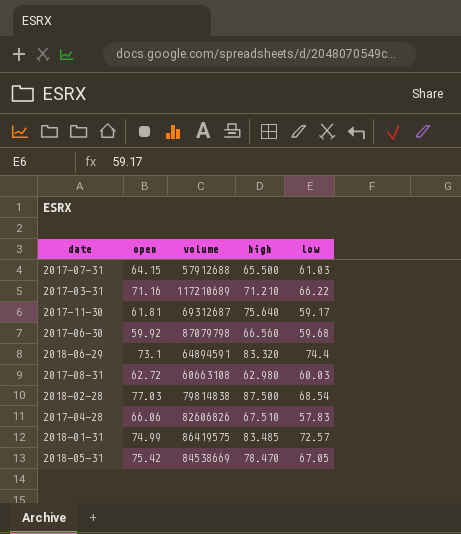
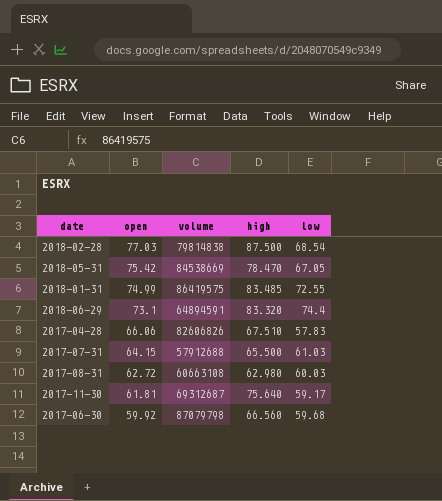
row order: none -> open descending
row 2017-03-31: 71.16 | 117210689 | 71.210 | 66.22 -> none
2018-01-31 | low: 72.57 -> 72.55

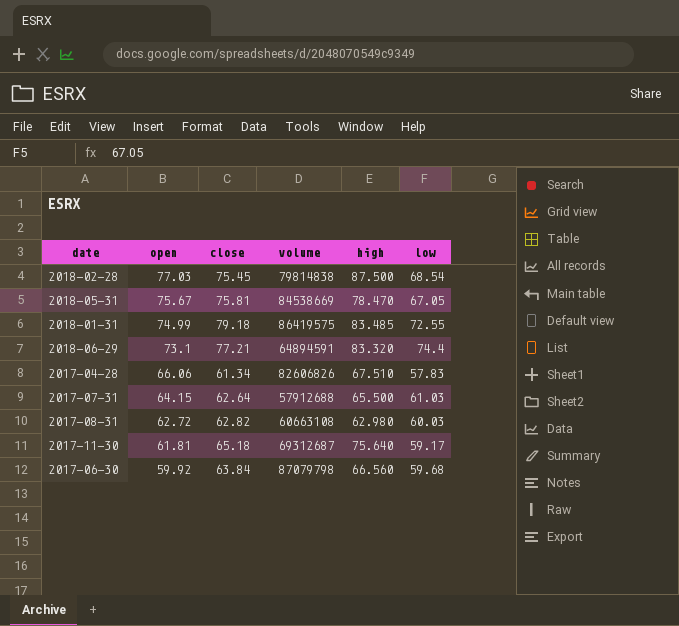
column close | position: none -> 3
2018-05-31 | open: 75.42 -> 75.67

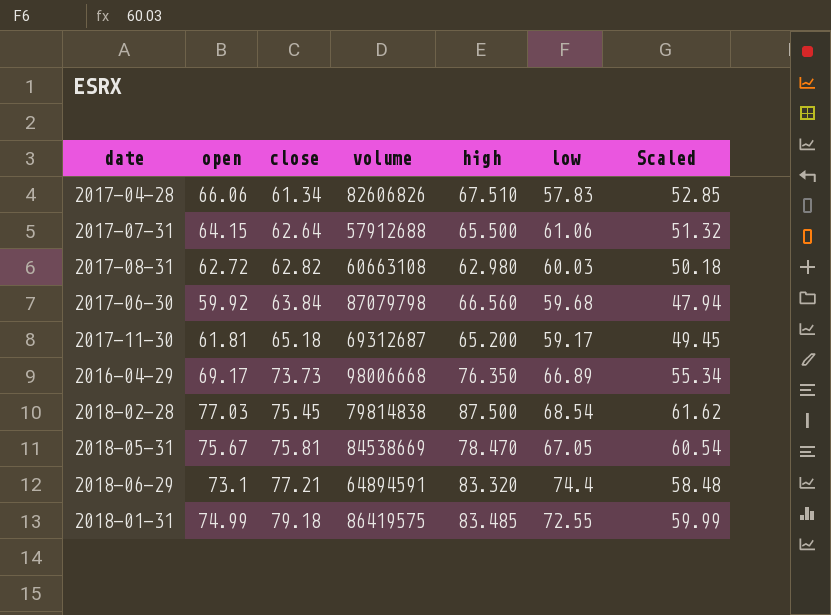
row order: open descending -> close ascending
column Scaled | formula: none -> [open] * 0.8
2017-07-31 | low: 61.03 -> 61.06
2017-11-30 | high: 75.640 -> 65.200
row 2016-04-29: none -> 69.17 | 73.73 | 98006668 | 76.350 | 66.89 | 55.34

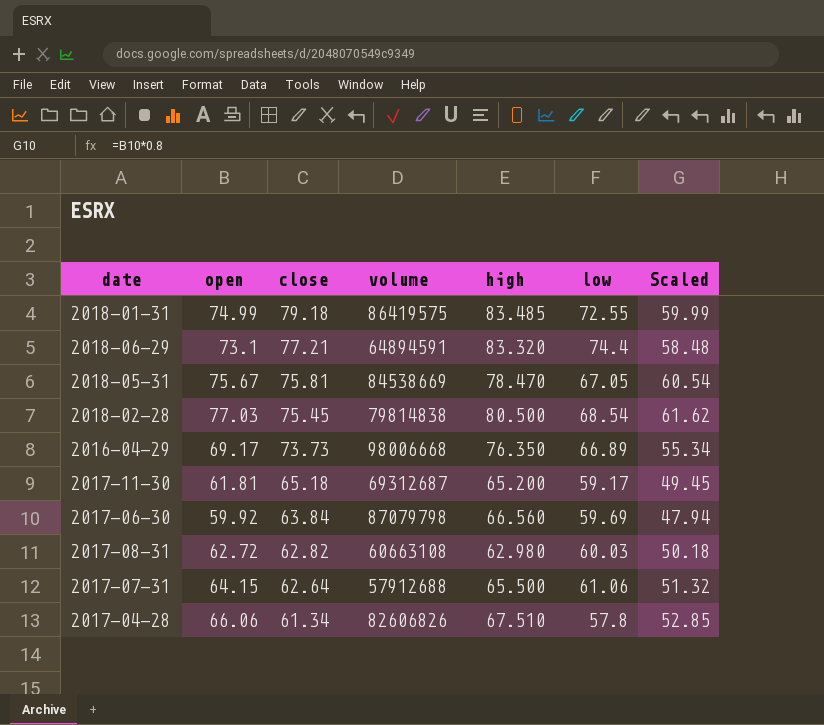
row order: close ascending -> close descending
2018-02-28 | high: 87.500 -> 80.500
2017-06-30 | low: 59.68 -> 59.69
2017-04-28 | low: 57.83 -> 57.8

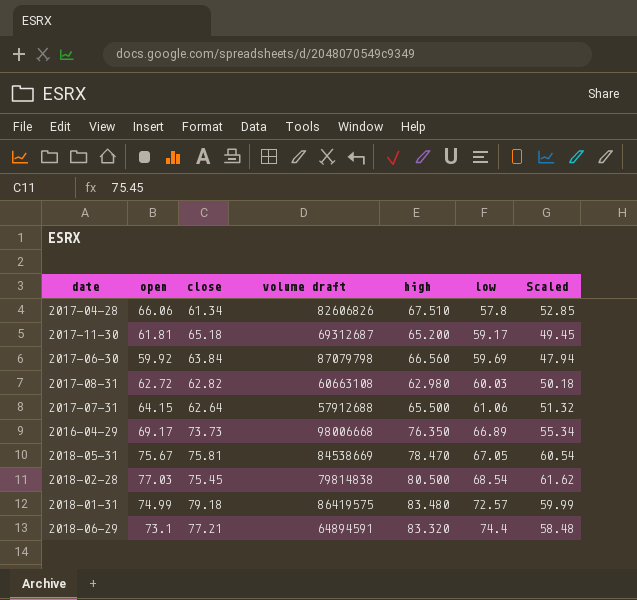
row order: close descending -> low ascending
column name: volume -> volume draft
2018-01-31 | high: 83.485 -> 83.480
2018-01-31 | low: 72.55 -> 72.57

